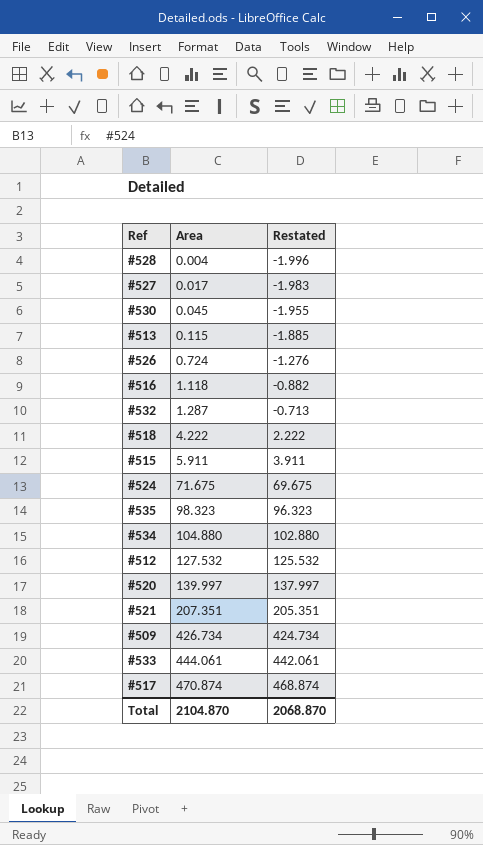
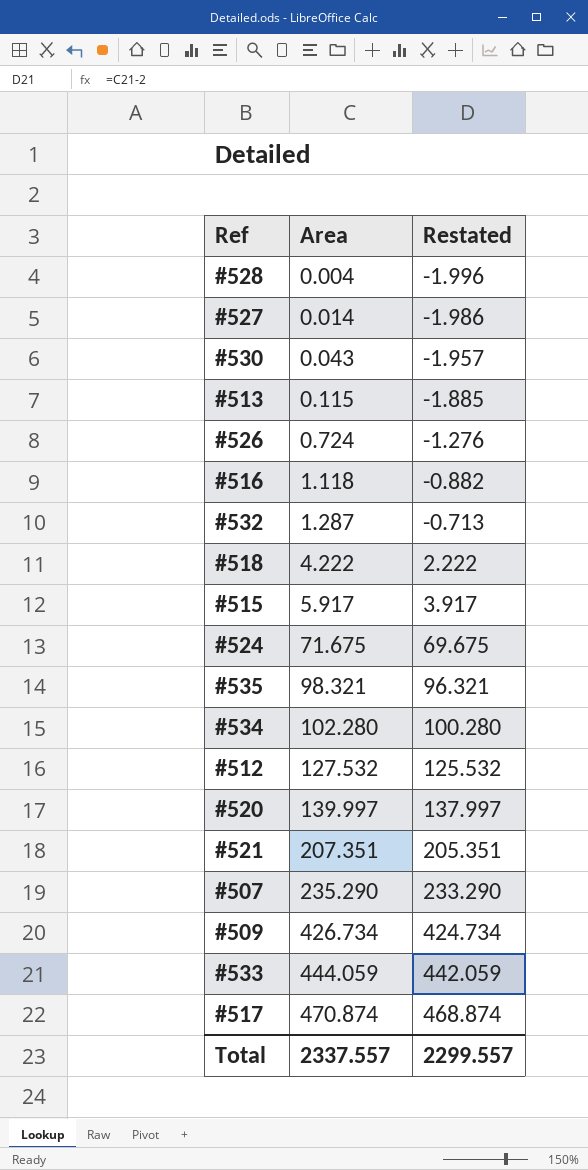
#527 | Area: 0.017 -> 0.014
#527 | Restated: -1.983 -> -1.986
#530 | Area: 0.045 -> 0.043
#530 | Restated: -1.955 -> -1.957
#515 | Area: 5.911 -> 5.917
#515 | Restated: 3.911 -> 3.917
#535 | Area: 98.323 -> 98.321
#535 | Restated: 96.323 -> 96.321
#534 | Area: 104.880 -> 102.280
#534 | Restated: 102.880 -> 100.280
row #507: none -> 235.290 | 233.290
#533 | Area: 444.061 -> 444.059
#533 | Restated: 442.061 -> 442.059
Total | Area: 2104.870 -> 2337.557
Total | Restated: 2068.870 -> 2299.557

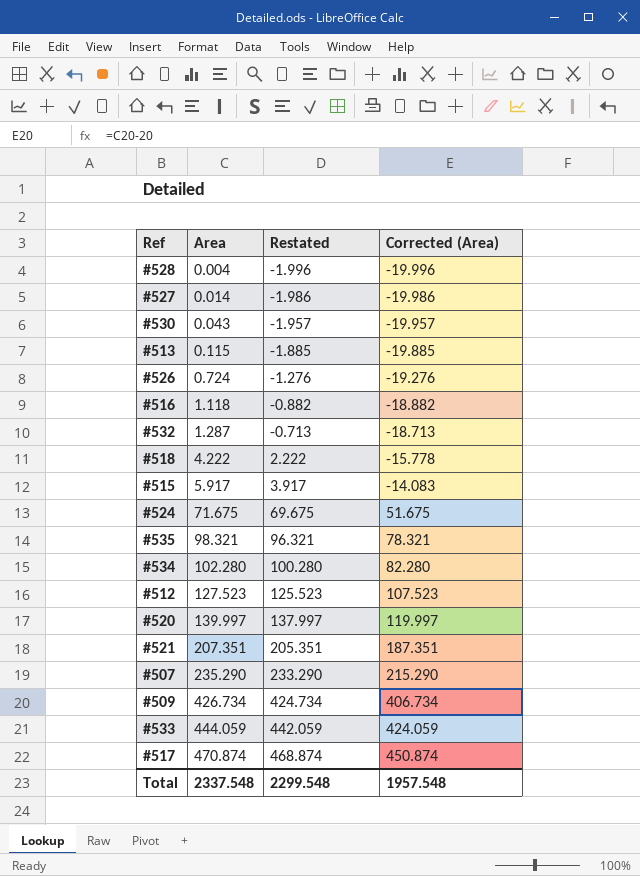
column Corrected (Area) | formula: none -> [Area] - 20
#512 | Area: 127.532 -> 127.523
#512 | Restated: 125.532 -> 125.523
Total | Area: 2337.557 -> 2337.548
Total | Restated: 2299.557 -> 2299.548

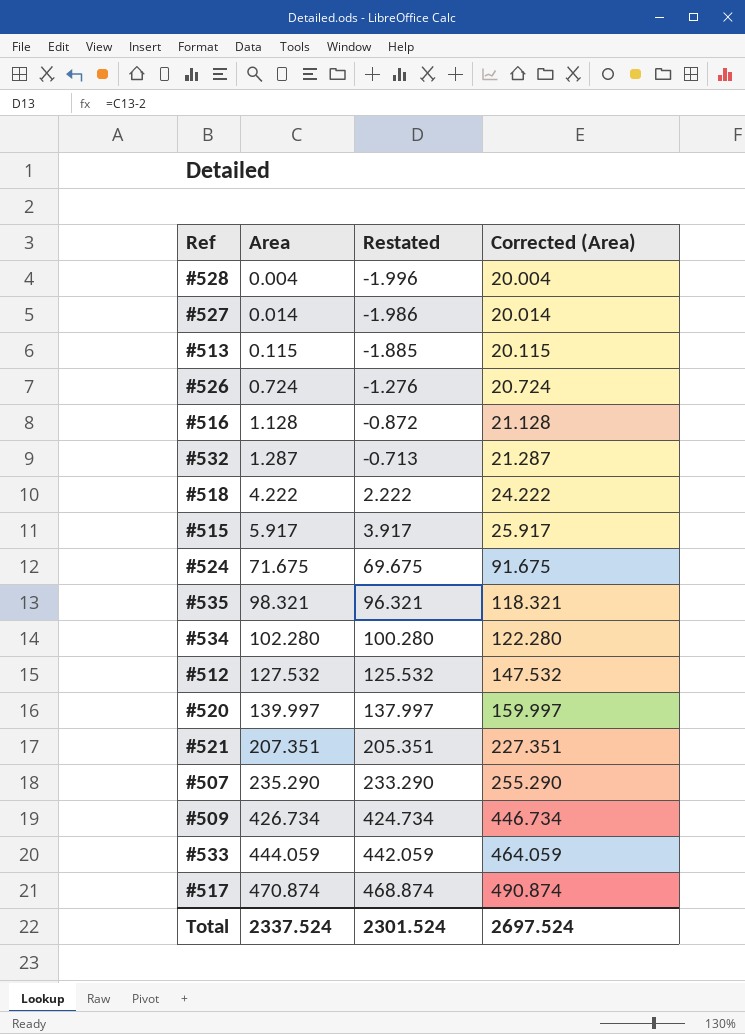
column Corrected (Area) | formula: [Area] - 20 -> [Area] + 20
row #530: 0.043 | -1.957 | -19.957 -> none
#516 | Area: 1.118 -> 1.128
#516 | Restated: -0.882 -> -0.872
#512 | Area: 127.523 -> 127.532
#512 | Restated: 125.523 -> 125.532
Total | Area: 2337.548 -> 2337.524
Total | Restated: 2299.548 -> 2301.524
Total | Corrected (Area): 1957.548 -> 2697.524

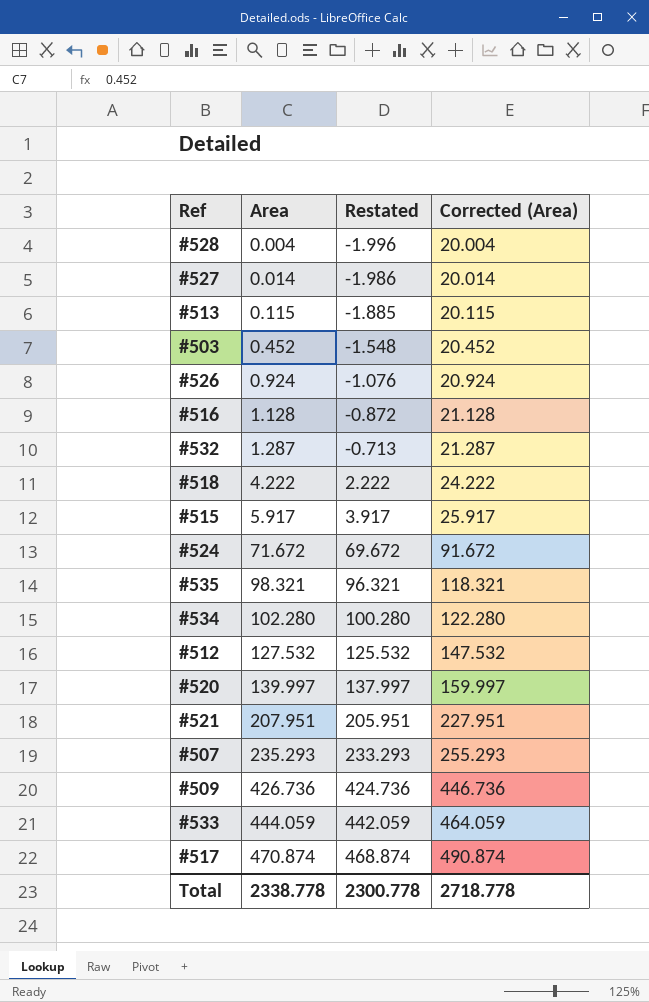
row #503: none -> 0.452 | -1.548 | 20.452
#526 | Area: 0.724 -> 0.924
#526 | Restated: -1.276 -> -1.076
#526 | Corrected (Area): 20.724 -> 20.924
#524 | Area: 71.675 -> 71.672
#524 | Restated: 69.675 -> 69.672
#524 | Corrected (Area): 91.675 -> 91.672
#521 | Area: 207.351 -> 207.951
#521 | Restated: 205.351 -> 205.951
#521 | Corrected (Area): 227.351 -> 227.951
#507 | Area: 235.290 -> 235.293
#507 | Restated: 233.290 -> 233.293
#507 | Corrected (Area): 255.290 -> 255.293
#509 | Area: 426.734 -> 426.736
#509 | Restated: 424.734 -> 424.736
#509 | Corrected (Area): 446.734 -> 446.736
Total | Area: 2337.524 -> 2338.778
Total | Restated: 2301.524 -> 2300.778
Total | Corrected (Area): 2697.524 -> 2718.778

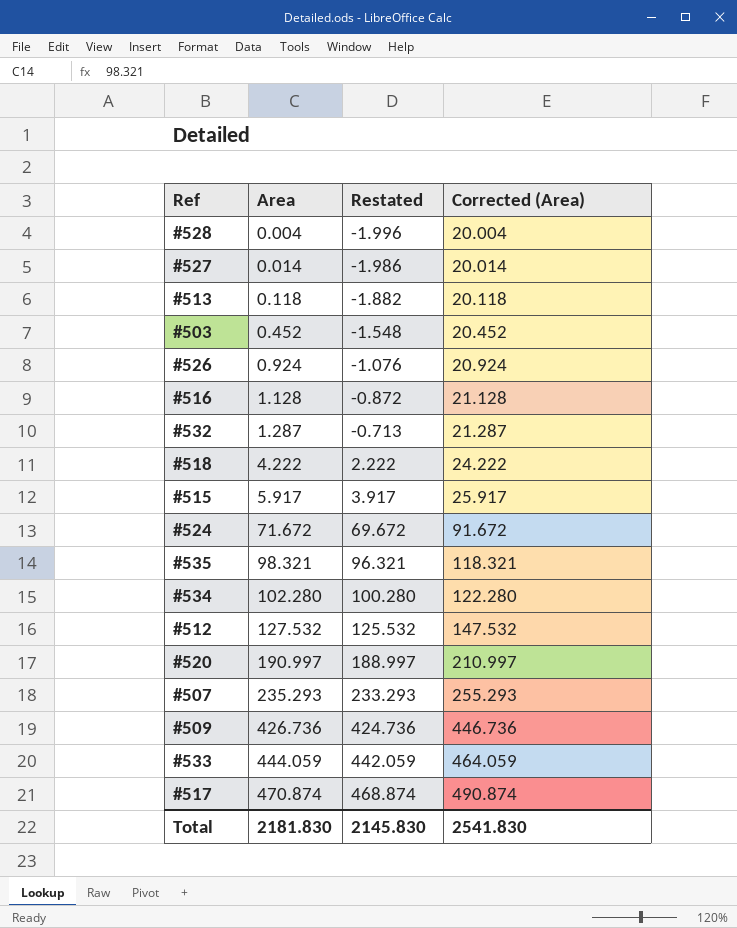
row #521: 207.951 | 205.951 | 227.951 -> none
#513 | Area: 0.115 -> 0.118
#513 | Restated: -1.885 -> -1.882
#513 | Corrected (Area): 20.115 -> 20.118
#520 | Area: 139.997 -> 190.997
#520 | Restated: 137.997 -> 188.997
#520 | Corrected (Area): 159.997 -> 210.997
Total | Area: 2338.778 -> 2181.830
Total | Restated: 2300.778 -> 2145.830
Total | Corrected (Area): 2718.778 -> 2541.830

